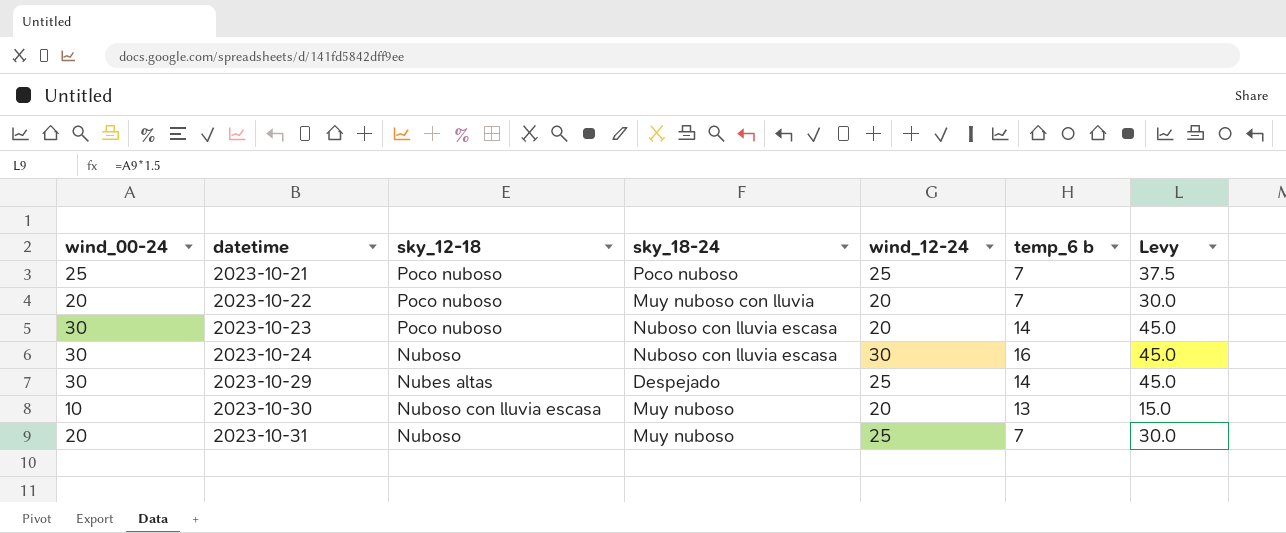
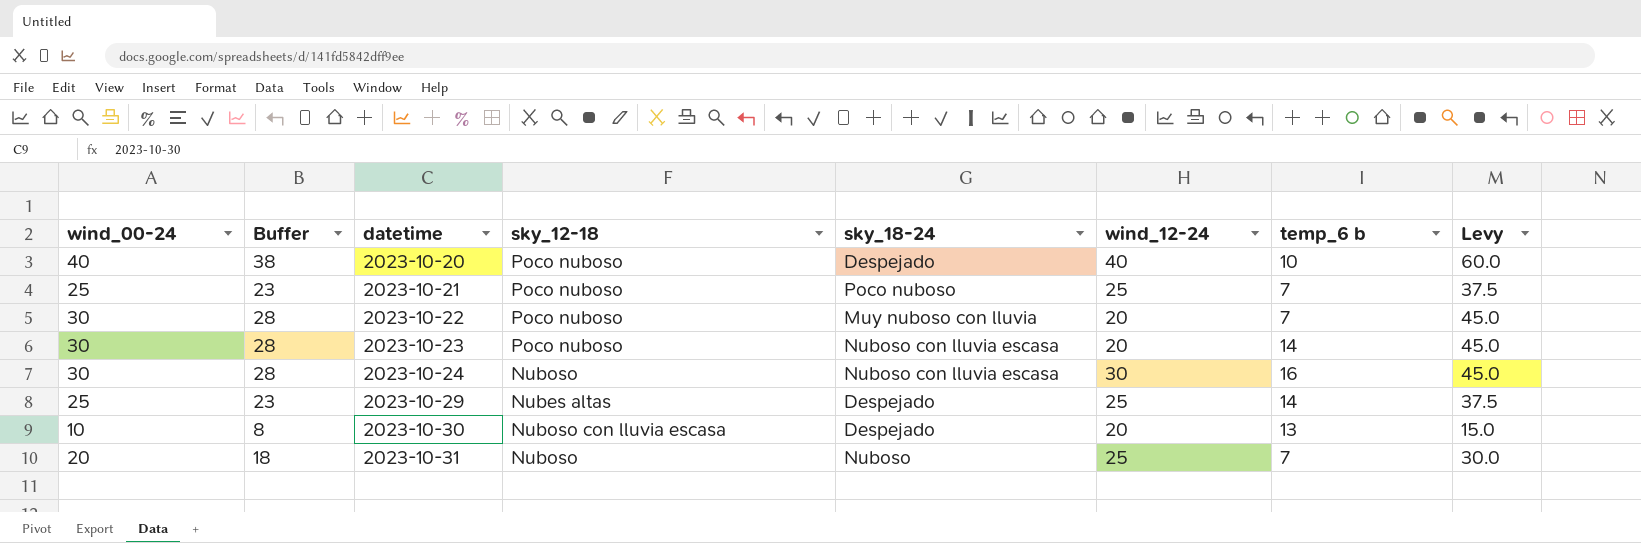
column Buffer | formula: none -> [wind_00-24] - 2
row 2023-10-20: none -> 40 | 38 | Poco nuboso | Despejado | 40 | 10 | 60.0
2023-10-22 | wind_00-24: 20 -> 30
2023-10-22 | Levy: 30.0 -> 45.0
2023-10-29 | wind_00-24: 30 -> 25
2023-10-29 | Levy: 45.0 -> 37.5
2023-10-30 | sky_18-24: Muy nuboso -> Despejado
2023-10-31 | sky_18-24: Muy nuboso -> Nuboso

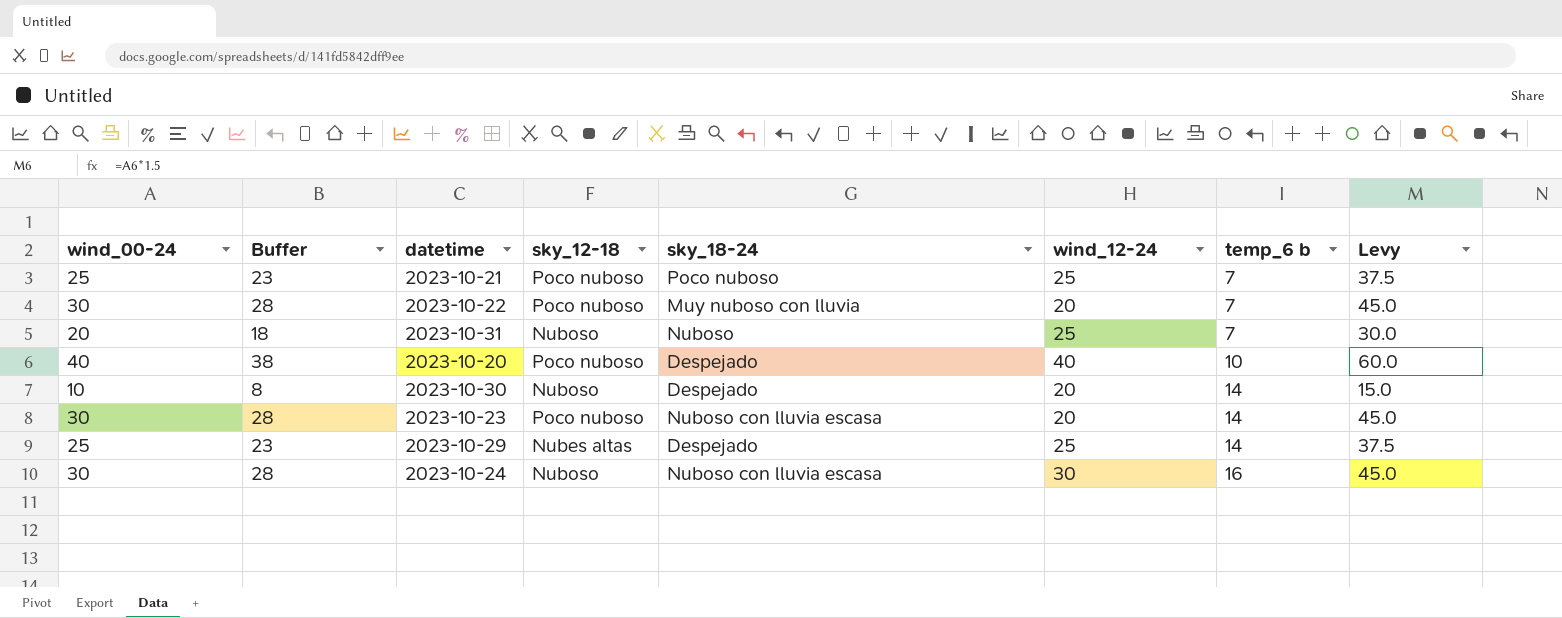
row order: datetime ascending -> temp_6 b ascending
2023-10-30 | sky_12-18: Nuboso con lluvia escasa -> Nuboso
2023-10-30 | temp_6 b: 13 -> 14

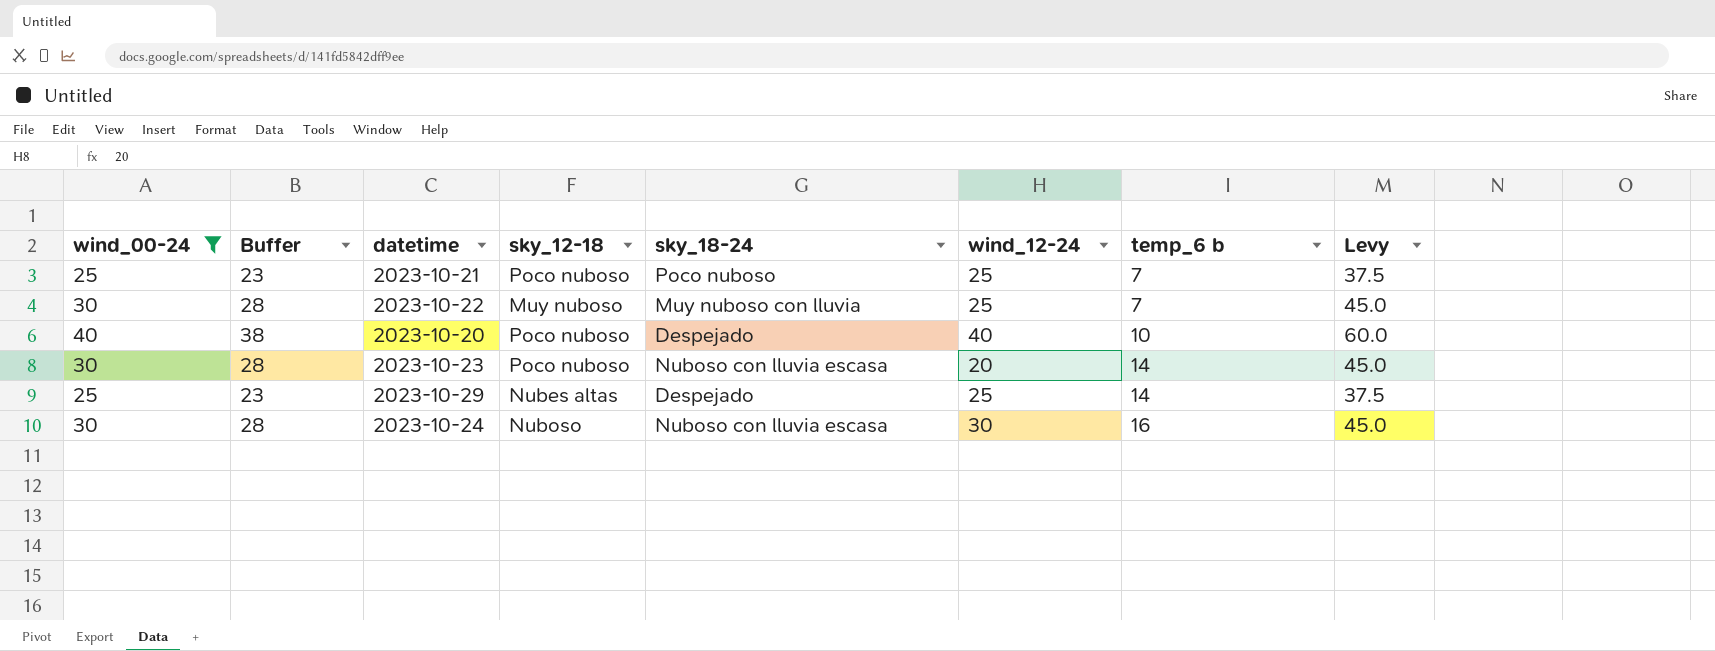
filter: none -> wind_00-24 >= 25
2023-10-22 | sky_12-18: Poco nuboso -> Muy nuboso
2023-10-22 | wind_12-24: 20 -> 25

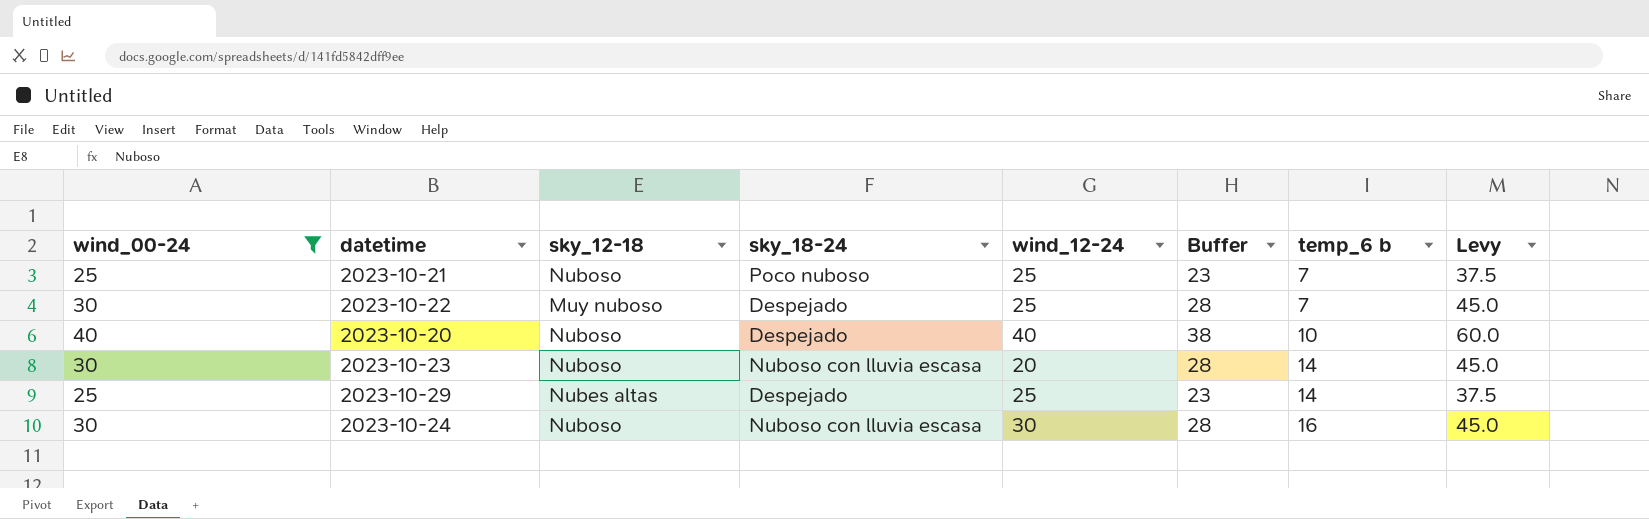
column Buffer | position: 2 -> 6
2023-10-21 | sky_12-18: Poco nuboso -> Nuboso
2023-10-22 | sky_18-24: Muy nuboso con lluvia -> Despejado
2023-10-20 | sky_12-18: Poco nuboso -> Nuboso
2023-10-23 | sky_12-18: Poco nuboso -> Nuboso

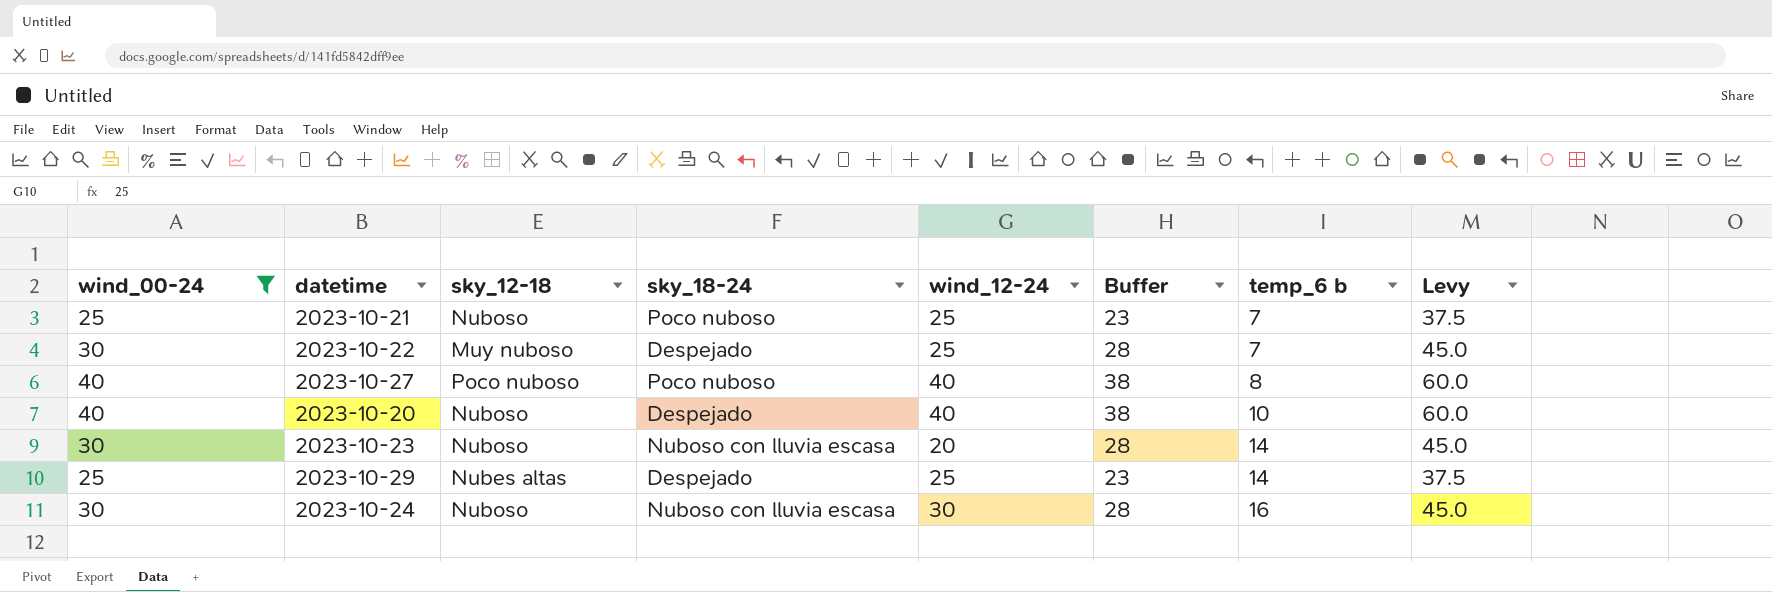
row 2023-10-27: none -> 40 | Poco nuboso | Poco nuboso | 40 | 38 | 8 | 60.0

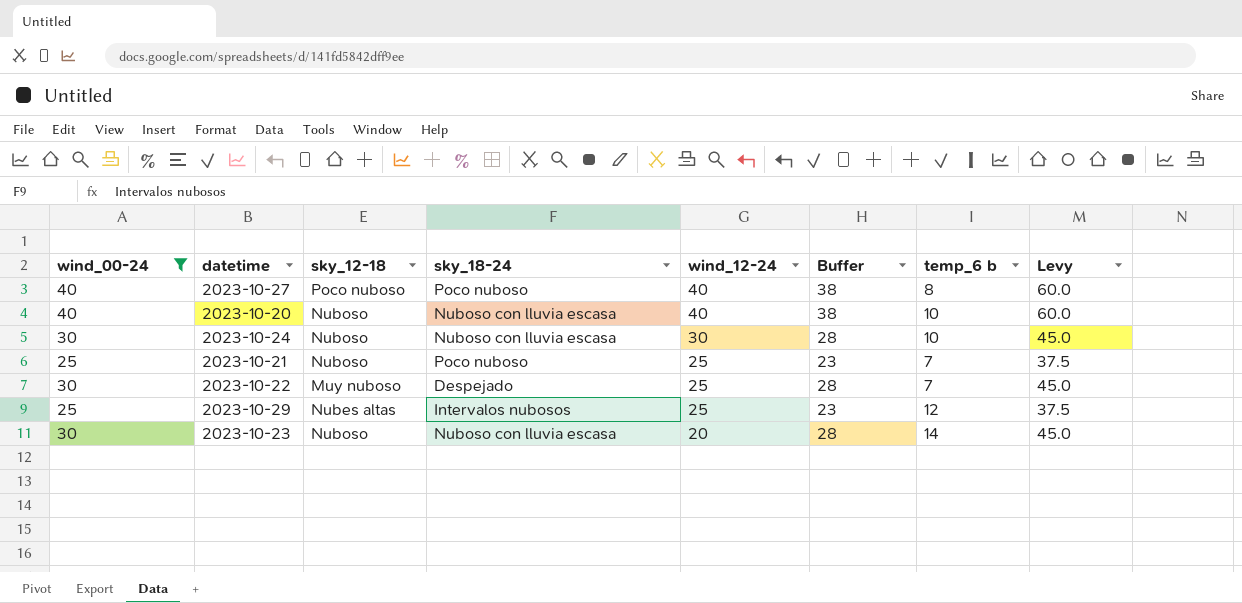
row order: temp_6 b ascending -> wind_12-24 descending
2023-10-20 | sky_18-24: Despejado -> Nuboso con lluvia escasa
2023-10-24 | temp_6 b: 16 -> 10
2023-10-29 | sky_18-24: Despejado -> Intervalos nubosos
2023-10-29 | temp_6 b: 14 -> 12

